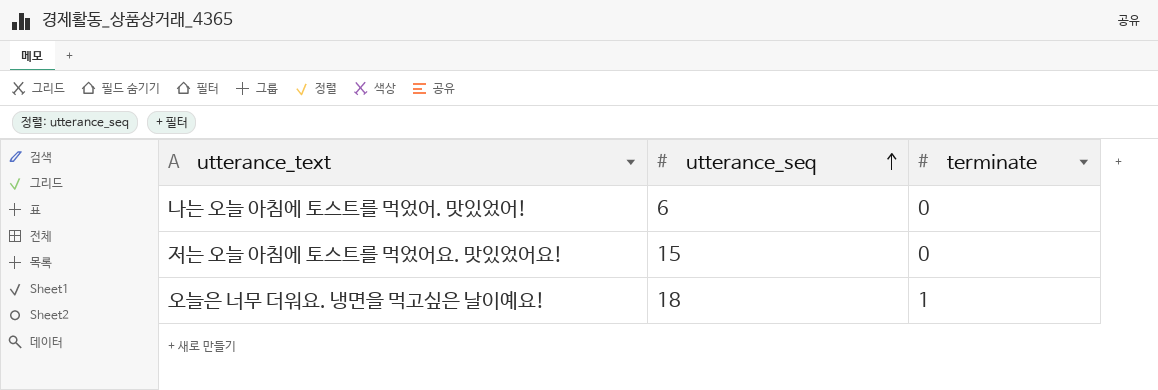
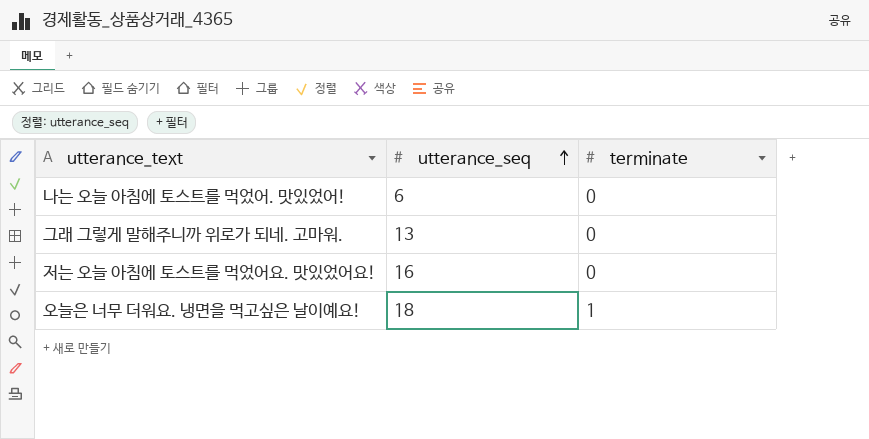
row 그래 그렇게 말해주니까 위로가 되네. 고마워.: none -> 13 | 0
저는 오늘 아침에 토스트를 먹었어요. 맛있었어요! | utterance_seq: 15 -> 16

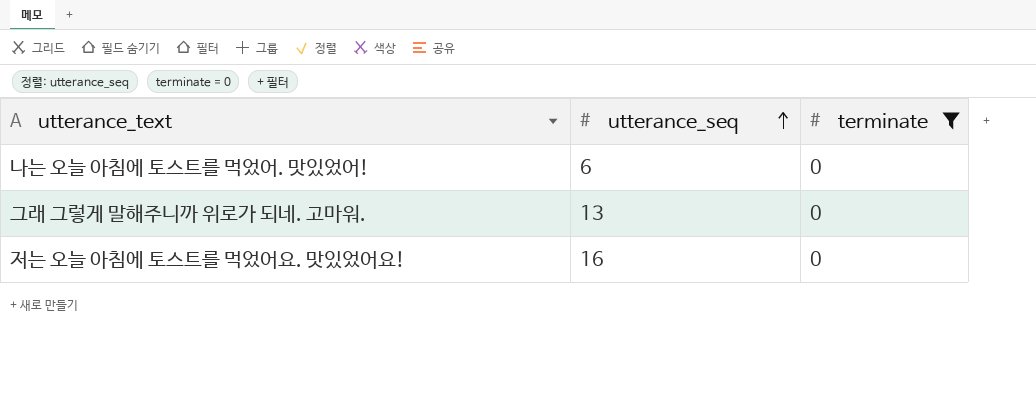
filter: none -> terminate = 0

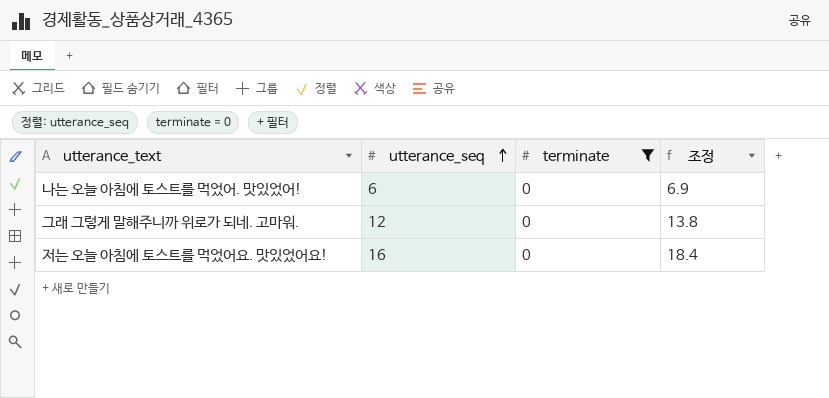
column 조정 | formula: none -> [utterance_seq] * 1.15
그래 그렇게 말해주니까 위로가 되네. 고마워. | utterance_seq: 13 -> 12

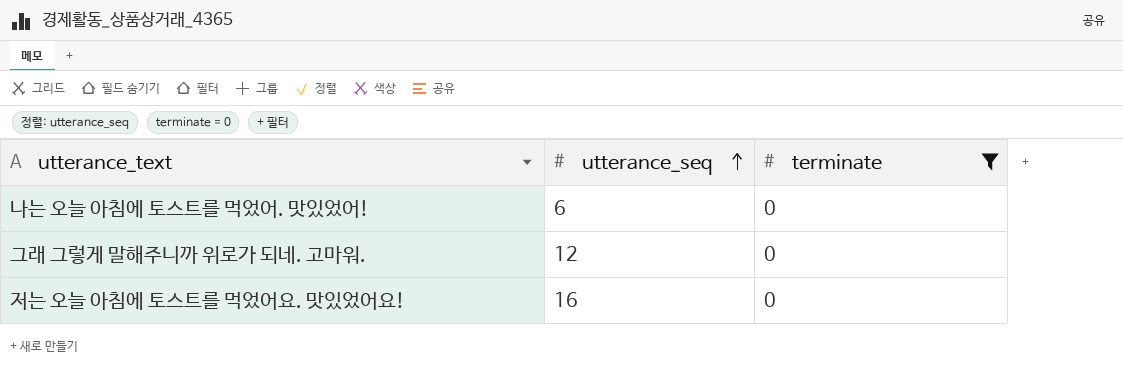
column 조정 | formula: [utterance_seq] * 1.15 -> none

